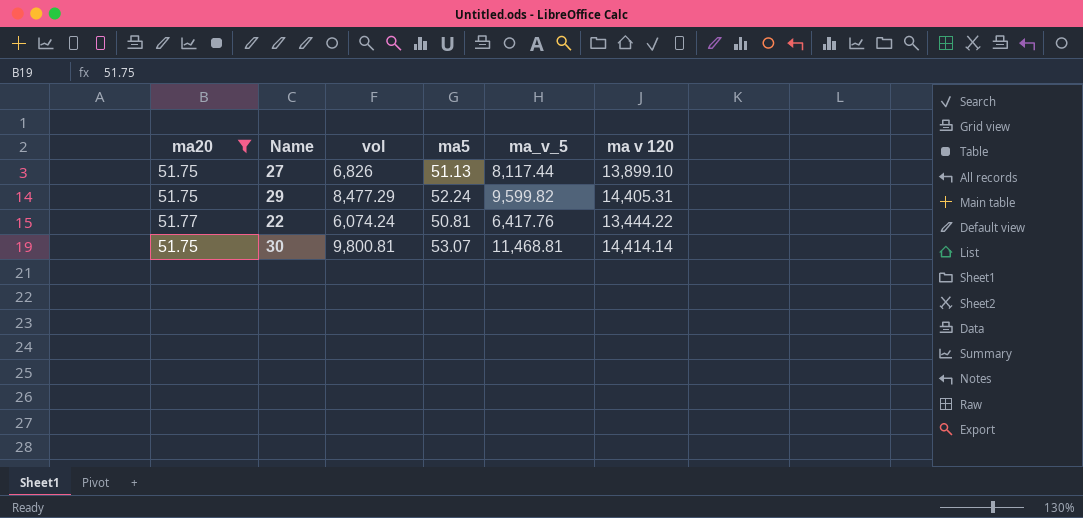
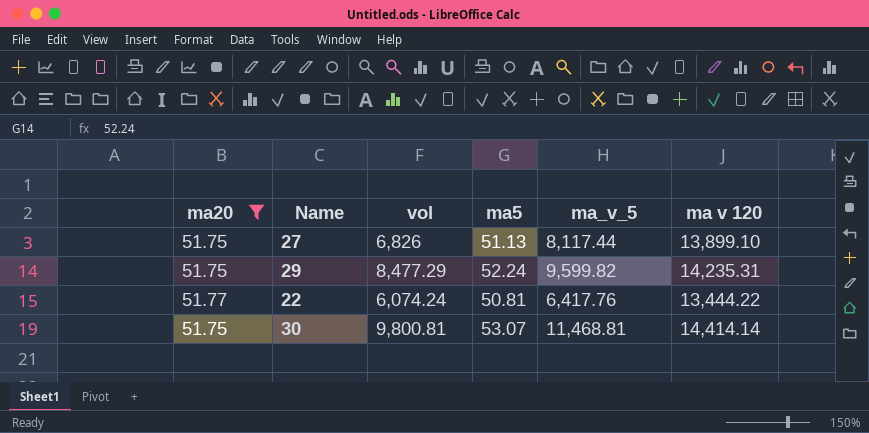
29 | ma v 120: 14,405.31 -> 14,235.31

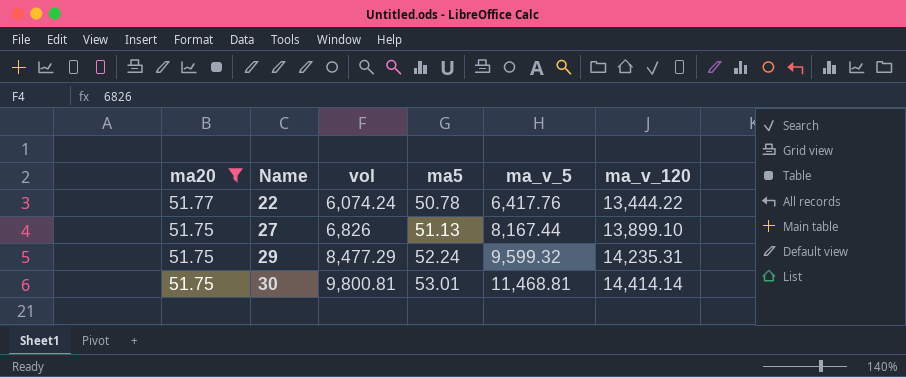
row order: none -> ma20 descending
column name: ma v 120 -> ma_v_120
22 | ma5: 50.81 -> 50.78
27 | ma_v_5: 8,117.44 -> 8,167.44
29 | ma_v_5: 9,599.82 -> 9,599.32
30 | ma5: 53.07 -> 53.01

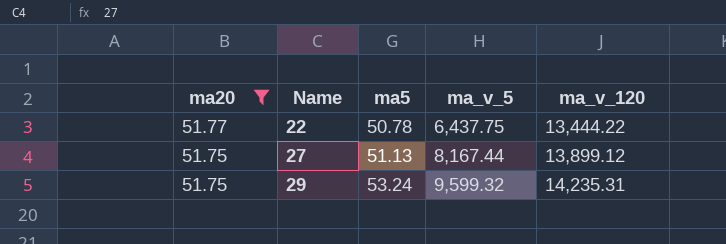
column vol | position: 3 -> none
row 30: 51.75 | 9,800.81 | 53.01 | 11,468.81 | 14,414.14 -> none
22 | ma_v_5: 6,417.76 -> 6,437.75
27 | ma_v_120: 13,899.10 -> 13,899.12
29 | ma5: 52.24 -> 53.24

